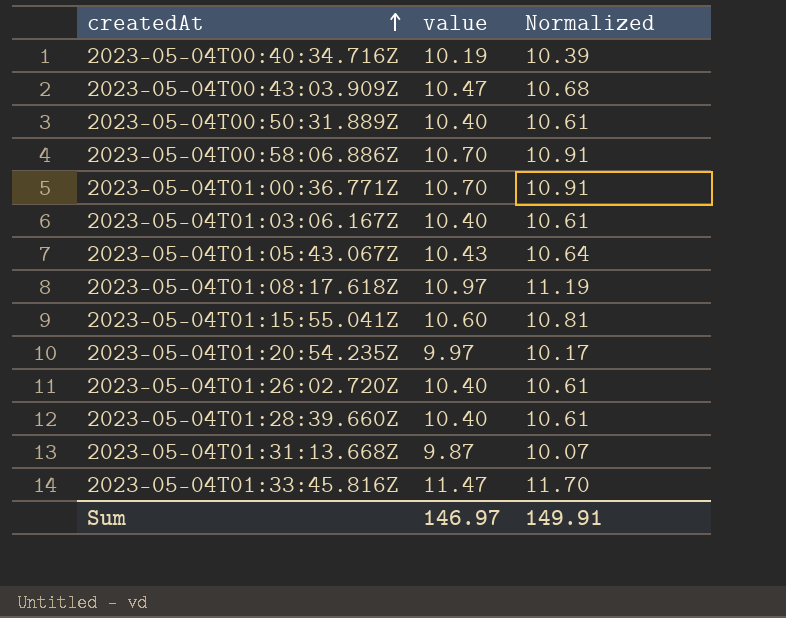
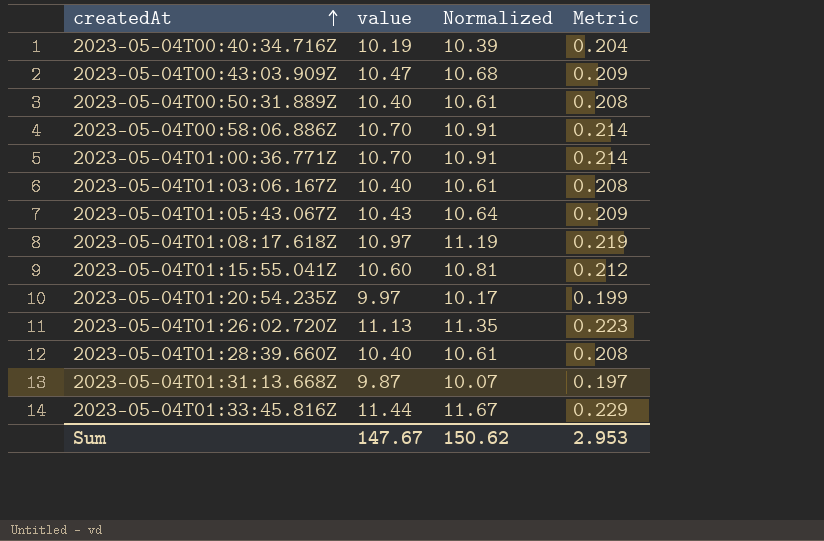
column Metric | formula: none -> [value] * 0.02
2023-05-04T01:26:02.720Z | value: 10.40 -> 11.13
2023-05-04T01:26:02.720Z | Normalized: 10.61 -> 11.35
2023-05-04T01:33:45.816Z | value: 11.47 -> 11.44
2023-05-04T01:33:45.816Z | Normalized: 11.70 -> 11.67
Sum | value: 146.97 -> 147.67
Sum | Normalized: 149.91 -> 150.62

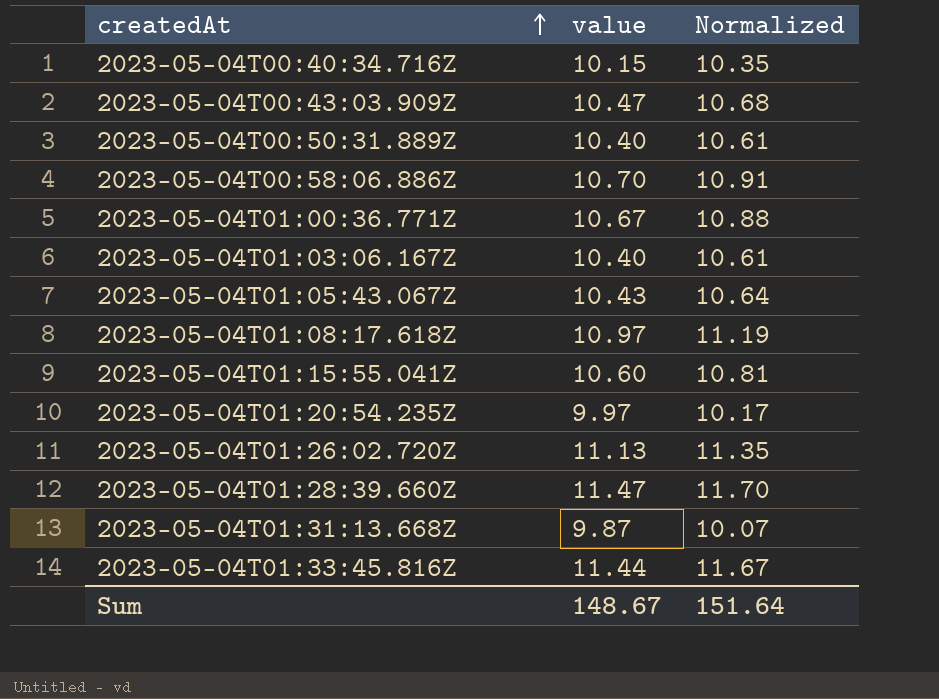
column Metric | formula: [value] * 0.02 -> none
2023-05-04T00:40:34.716Z | value: 10.19 -> 10.15
2023-05-04T00:40:34.716Z | Normalized: 10.39 -> 10.35
2023-05-04T01:00:36.771Z | value: 10.70 -> 10.67
2023-05-04T01:00:36.771Z | Normalized: 10.91 -> 10.88
2023-05-04T01:28:39.660Z | value: 10.40 -> 11.47
2023-05-04T01:28:39.660Z | Normalized: 10.61 -> 11.70
Sum | value: 147.67 -> 148.67
Sum | Normalized: 150.62 -> 151.64

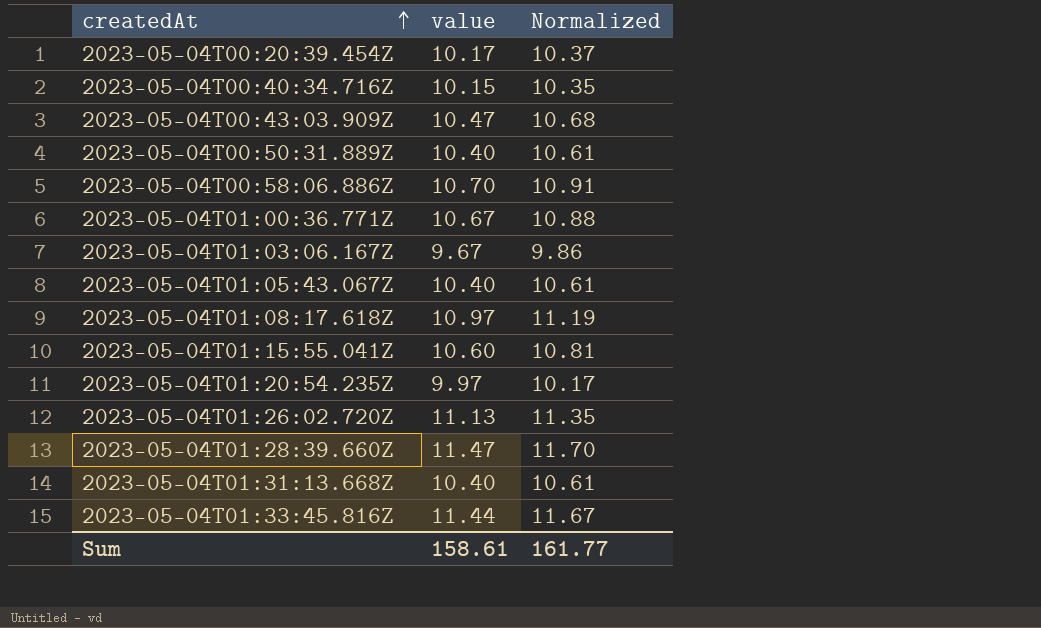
row 2023-05-04T00:20:39.454Z: none -> 10.17 | 10.37
2023-05-04T01:03:06.167Z | value: 10.40 -> 9.67
2023-05-04T01:03:06.167Z | Normalized: 10.61 -> 9.86
2023-05-04T01:05:43.067Z | value: 10.43 -> 10.40
2023-05-04T01:05:43.067Z | Normalized: 10.64 -> 10.61
2023-05-04T01:31:13.668Z | value: 9.87 -> 10.40
2023-05-04T01:31:13.668Z | Normalized: 10.07 -> 10.61
Sum | value: 148.67 -> 158.61
Sum | Normalized: 151.64 -> 161.77

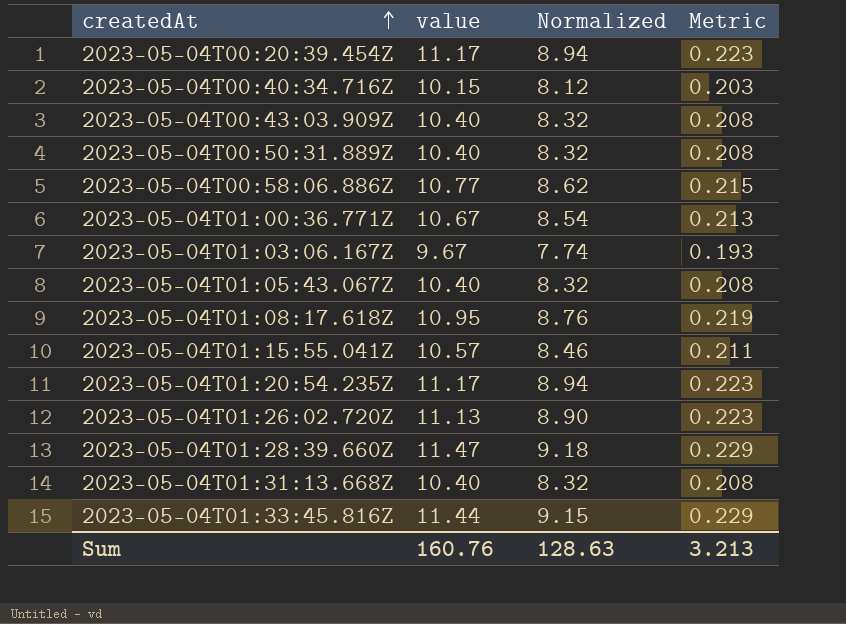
column Normalized | formula: [value] * 1.02 -> [value] * 0.8
column Metric | formula: none -> [value] * 0.02
2023-05-04T00:20:39.454Z | value: 10.17 -> 11.17
2023-05-04T00:43:03.909Z | value: 10.47 -> 10.40
2023-05-04T00:58:06.886Z | value: 10.70 -> 10.77
2023-05-04T01:08:17.618Z | value: 10.97 -> 10.95
2023-05-04T01:15:55.041Z | value: 10.60 -> 10.57
2023-05-04T01:20:54.235Z | value: 9.97 -> 11.17
Sum | value: 158.61 -> 160.76
Sum | Normalized: 161.77 -> 128.63

